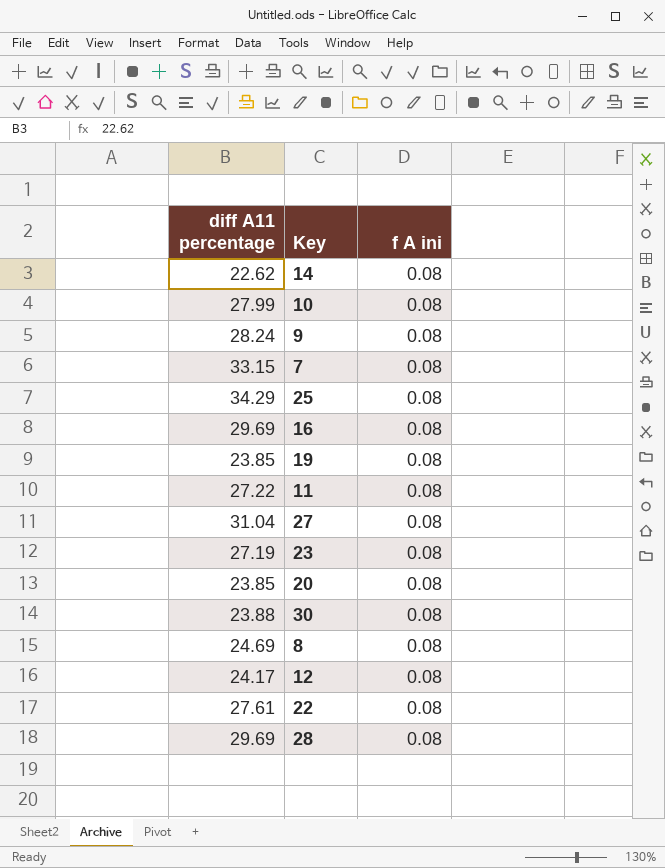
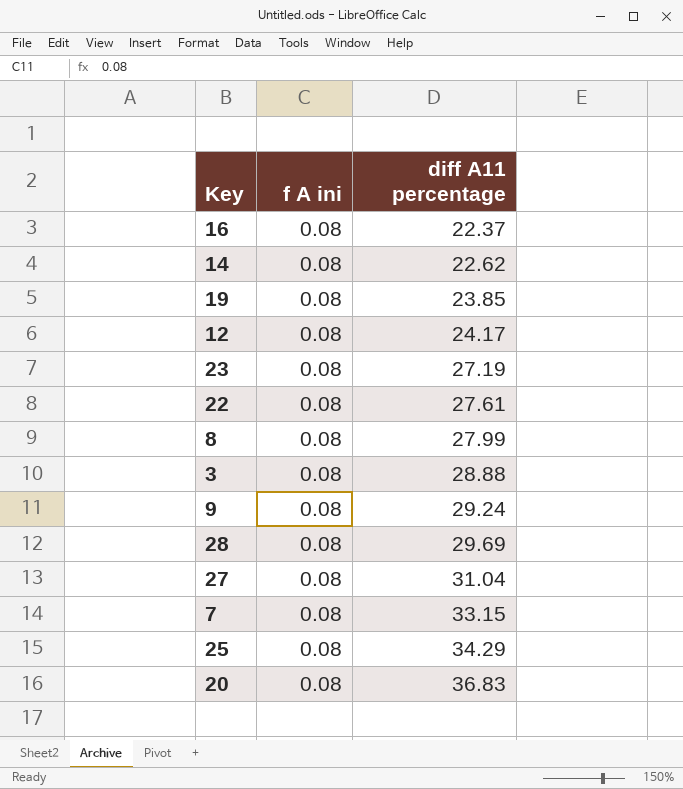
row order: none -> diff A11 percentage ascending
column diff A11 percentage | position: 1 -> 3
row 10: 27.99 | 0.08 -> none
row 11: 27.22 | 0.08 -> none
row 30: 23.88 | 0.08 -> none
16 | diff A11 percentage: 29.69 -> 22.37
8 | diff A11 percentage: 24.69 -> 27.99
row 3: none -> 0.08 | 28.88
9 | diff A11 percentage: 28.24 -> 29.24
20 | diff A11 percentage: 23.85 -> 36.83

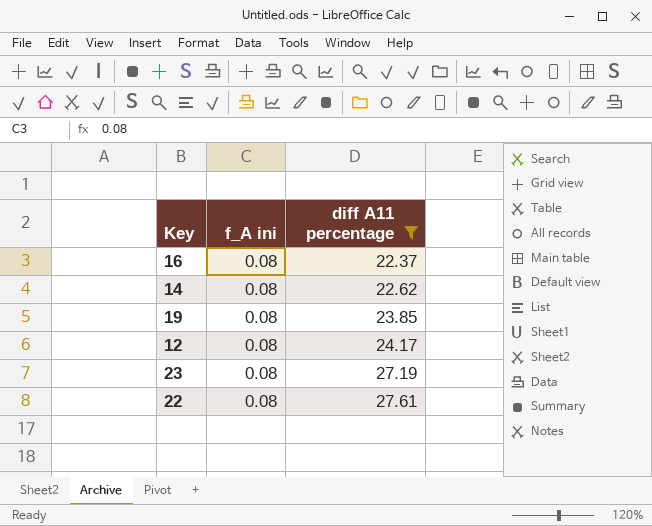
filter: none -> diff A11 percentage <= 27.61
column name: f A ini -> f_A ini

